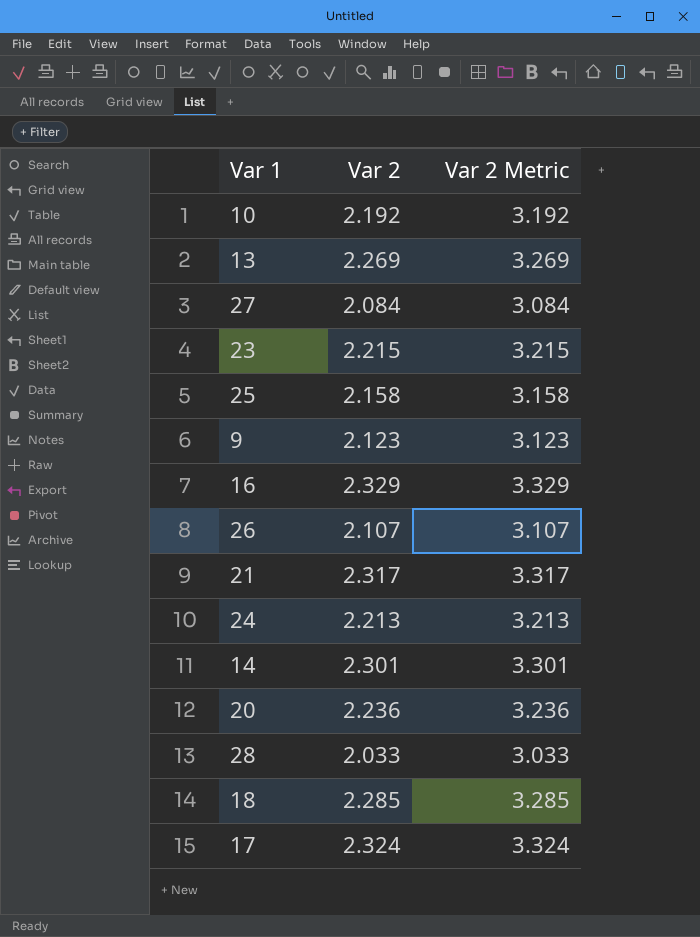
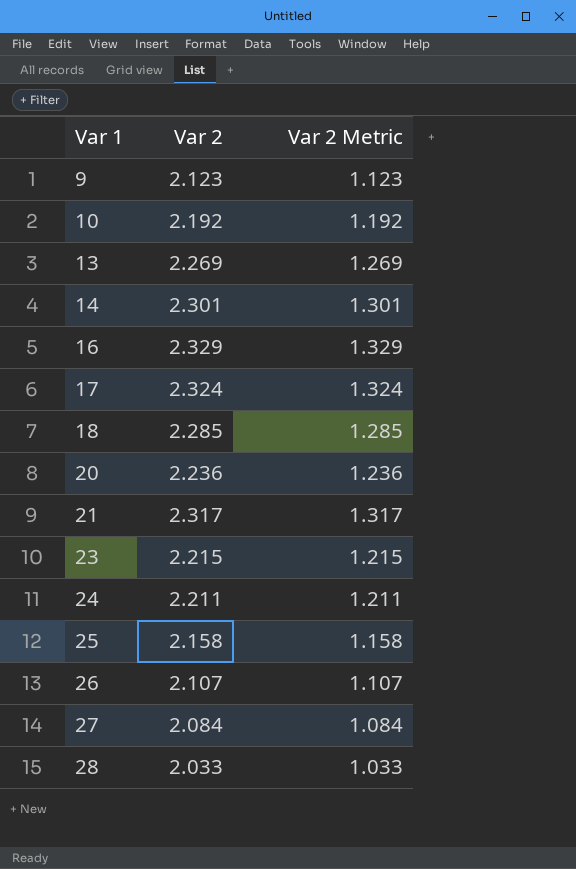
row order: none -> Var 1 ascending
column Var 2 Metric | formula: [Var 2] + 1 -> [Var 2] - 1
24 | Var 2: 2.213 -> 2.211

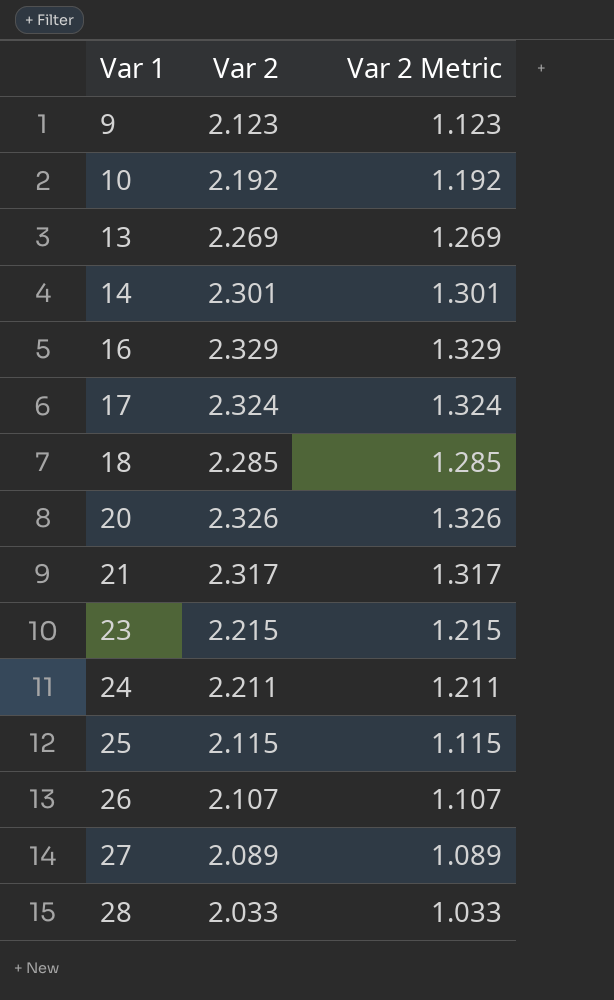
20 | Var 2: 2.236 -> 2.326
20 | Var 2 Metric: 1.236 -> 1.326
25 | Var 2: 2.158 -> 2.115
25 | Var 2 Metric: 1.158 -> 1.115
27 | Var 2: 2.084 -> 2.089
27 | Var 2 Metric: 1.084 -> 1.089

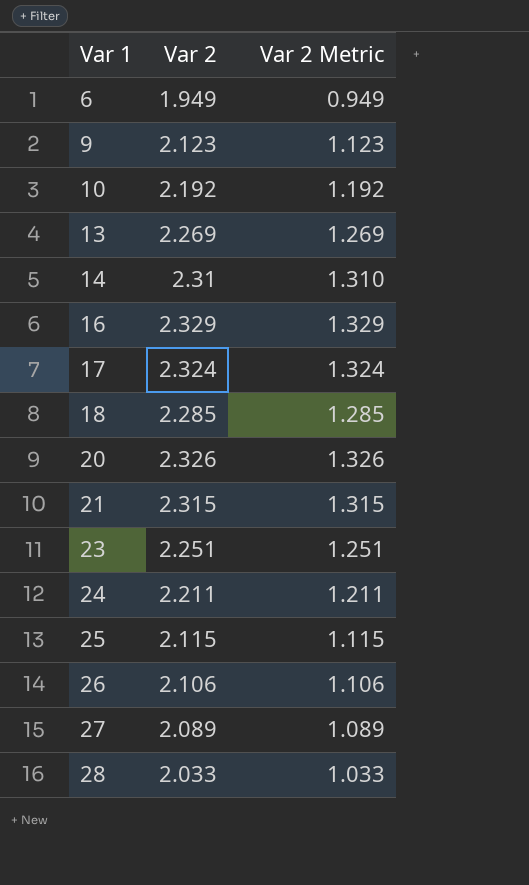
row 6: none -> 1.949 | 0.949
14 | Var 2: 2.301 -> 2.31
14 | Var 2 Metric: 1.301 -> 1.310
21 | Var 2: 2.317 -> 2.315
21 | Var 2 Metric: 1.317 -> 1.315
23 | Var 2: 2.215 -> 2.251
23 | Var 2 Metric: 1.215 -> 1.251
26 | Var 2: 2.107 -> 2.106
26 | Var 2 Metric: 1.107 -> 1.106

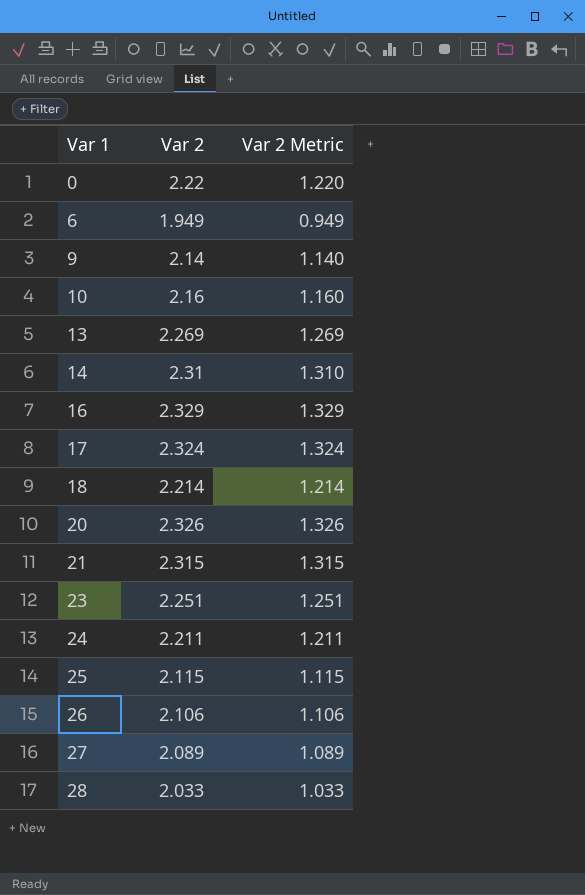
row 0: none -> 2.22 | 1.220
9 | Var 2: 2.123 -> 2.14
9 | Var 2 Metric: 1.123 -> 1.140
10 | Var 2: 2.192 -> 2.16
10 | Var 2 Metric: 1.192 -> 1.160
18 | Var 2: 2.285 -> 2.214
18 | Var 2 Metric: 1.285 -> 1.214

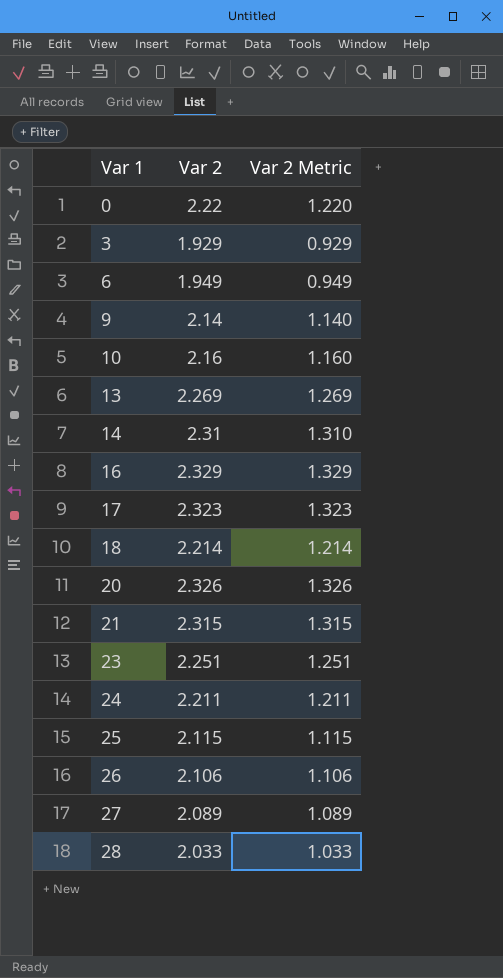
row 3: none -> 1.929 | 0.929
17 | Var 2: 2.324 -> 2.323
17 | Var 2 Metric: 1.324 -> 1.323

